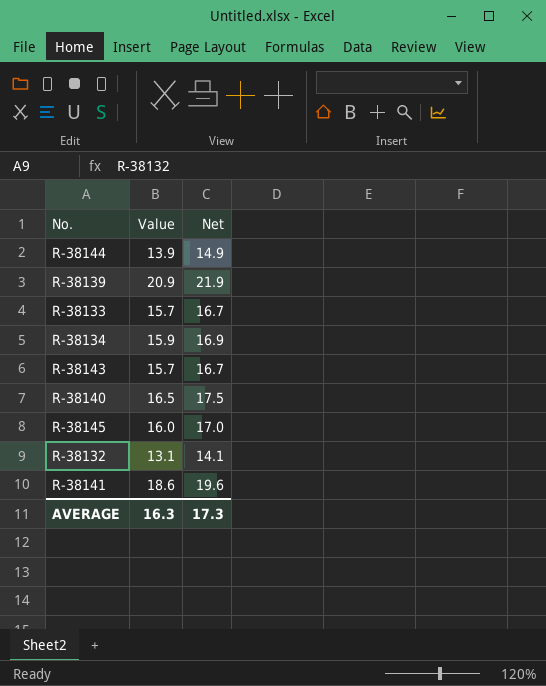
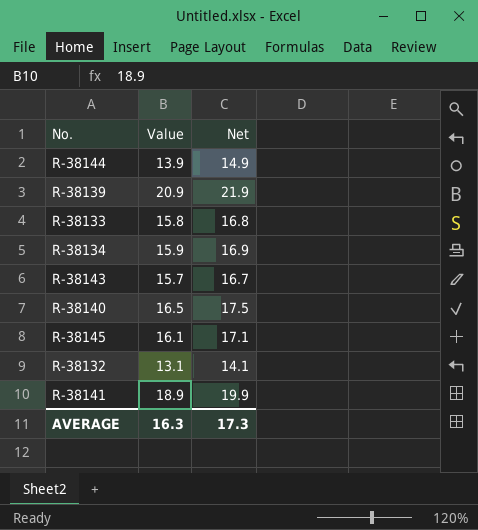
R-38133 | Value: 15.7 -> 15.8
R-38133 | Net: 16.7 -> 16.8
R-38145 | Value: 16.0 -> 16.1
R-38145 | Net: 17.0 -> 17.1
R-38141 | Value: 18.6 -> 18.9
R-38141 | Net: 19.6 -> 19.9

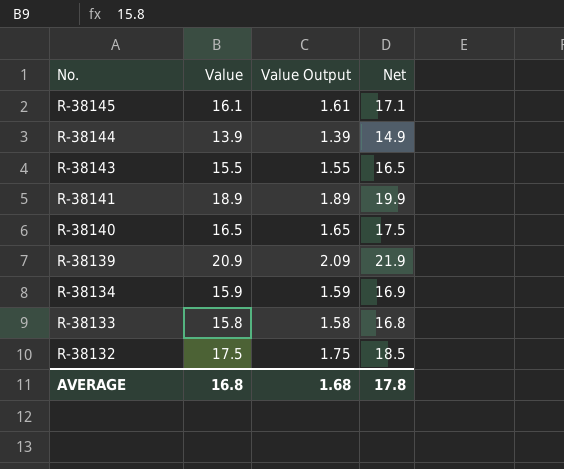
row order: none -> No. descending
column Value Output | formula: none -> [Value] * 0.1
R-38143 | Value: 15.7 -> 15.5
R-38143 | Net: 16.7 -> 16.5
R-38132 | Value: 13.1 -> 17.5
R-38132 | Net: 14.1 -> 18.5
AVERAGE | Value: 16.3 -> 16.8
AVERAGE | Net: 17.3 -> 17.8

